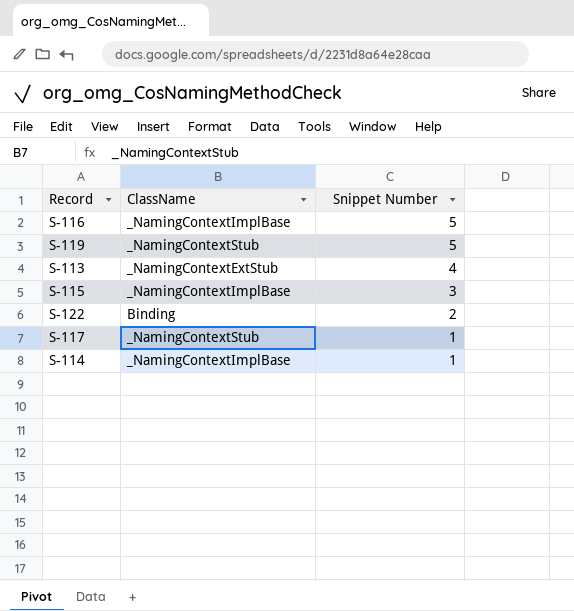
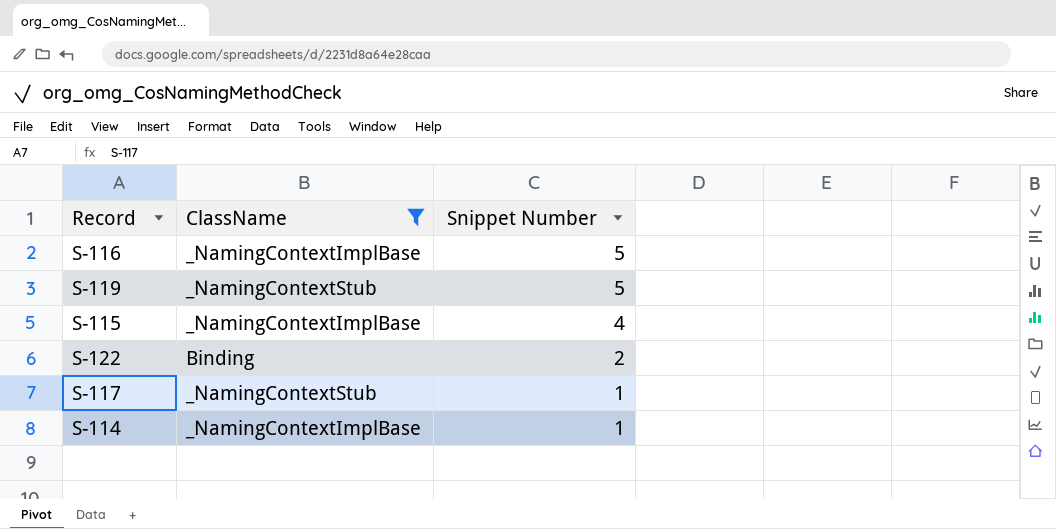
filter: none -> ClassName != _NamingContextExtStub
S-115 | Snippet Number: 3 -> 4

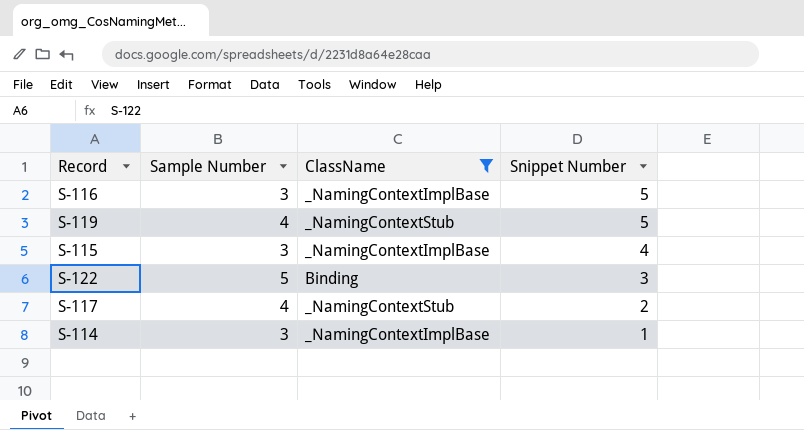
column Sample Number | position: none -> 2
S-122 | Snippet Number: 2 -> 3
S-117 | Snippet Number: 1 -> 2

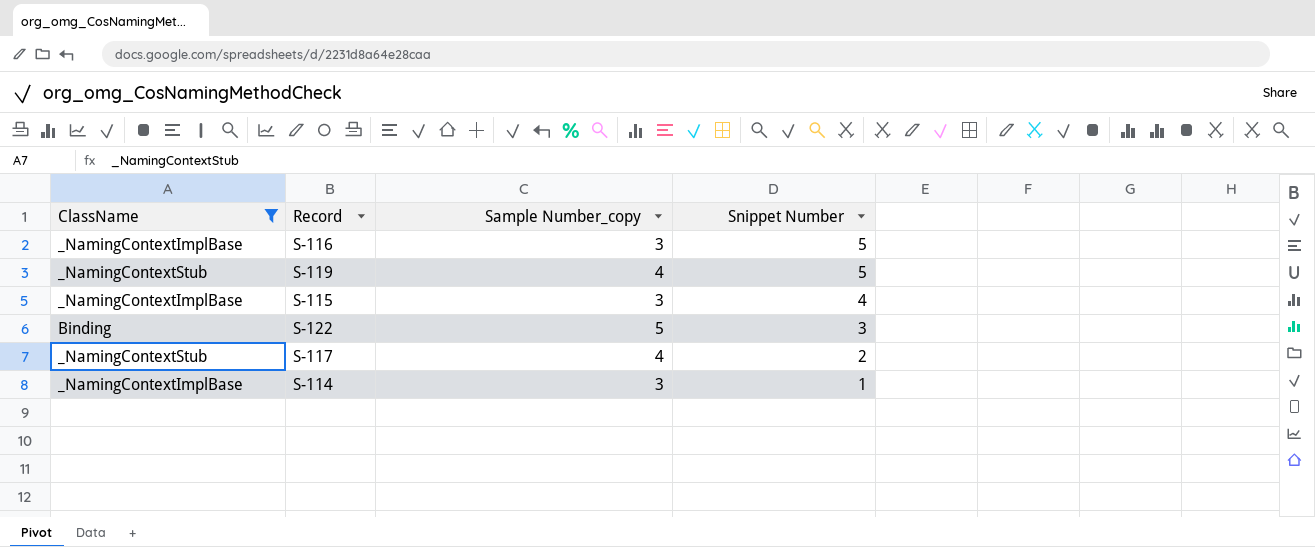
column ClassName | position: 3 -> 1
column name: Sample Number -> Sample Number_copy

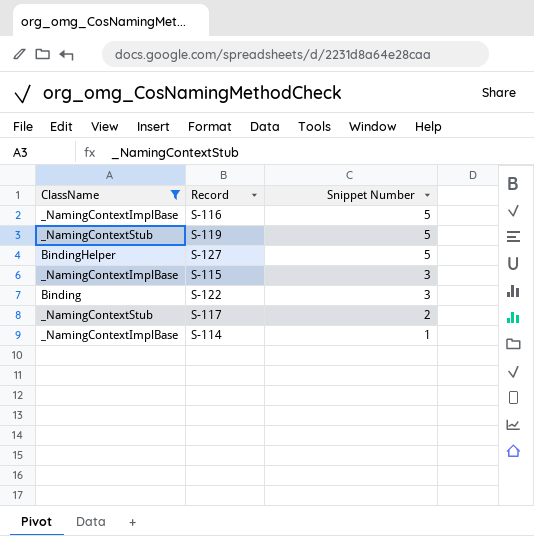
column Sample Number_copy | position: 3 -> none
row S-127: none -> BindingHelper | 5
S-115 | Snippet Number: 4 -> 3

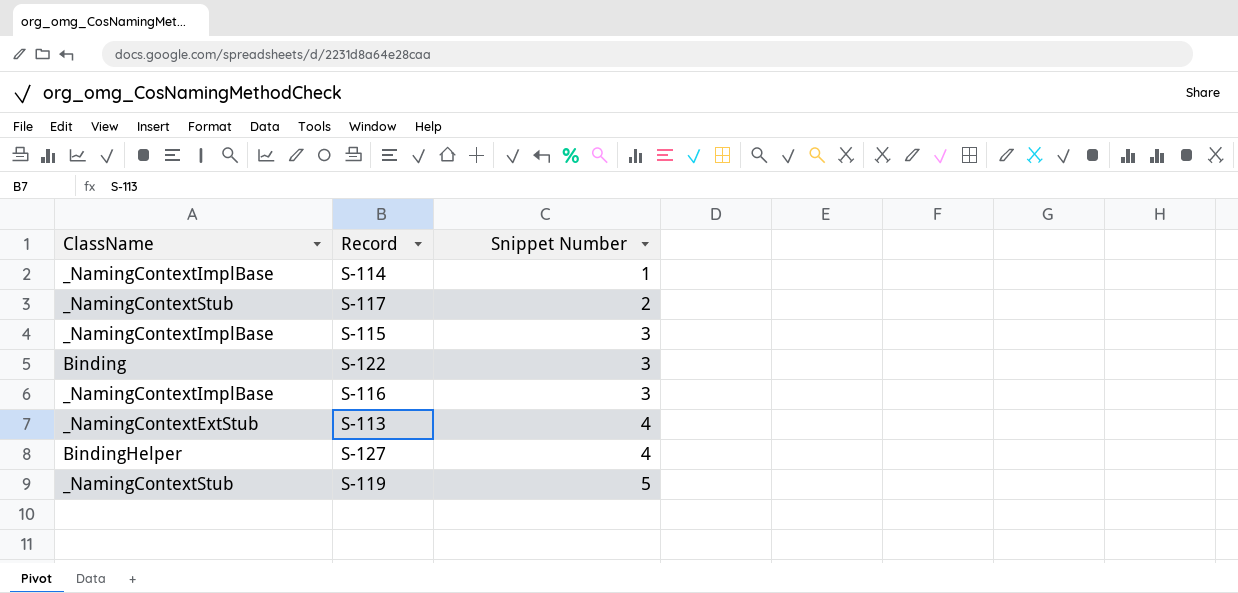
filter: ClassName != _NamingContextExtStub -> none
row order: Snippet Number descending -> Snippet Number ascending
S-116 | Snippet Number: 5 -> 3
S-127 | Snippet Number: 5 -> 4

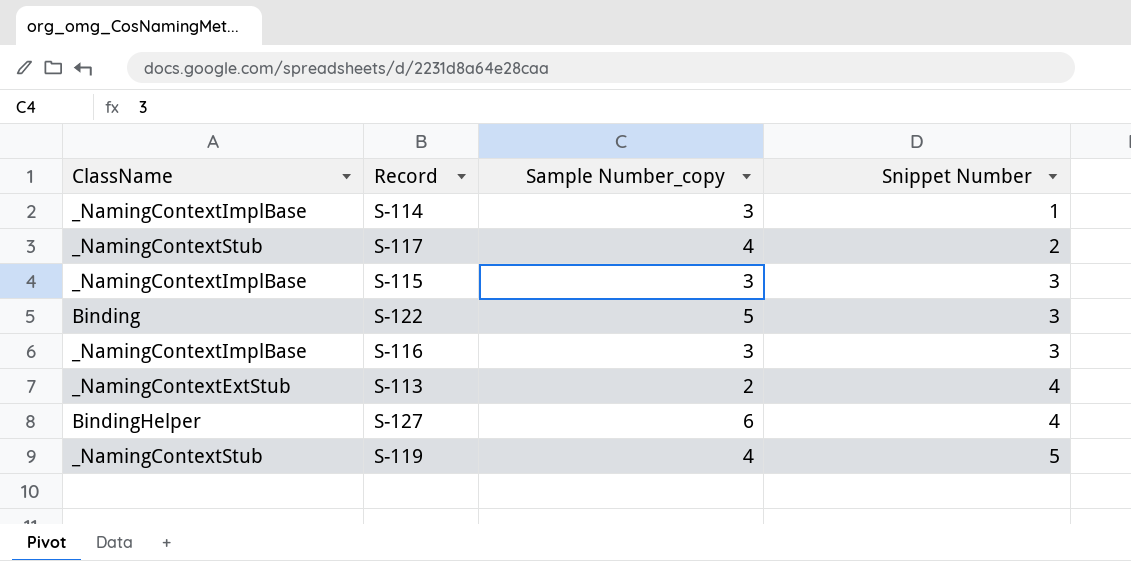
column Sample Number_copy | position: none -> 3

